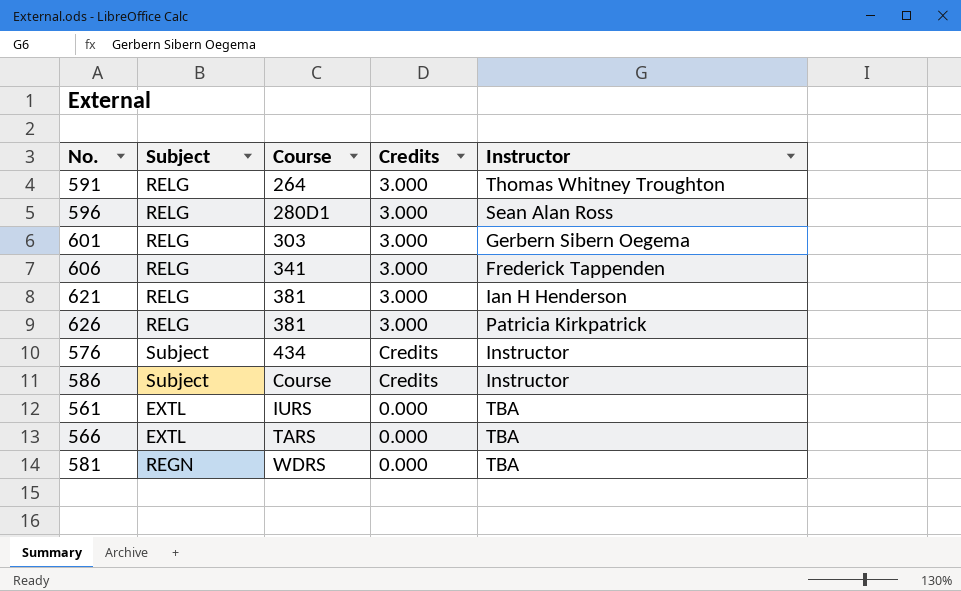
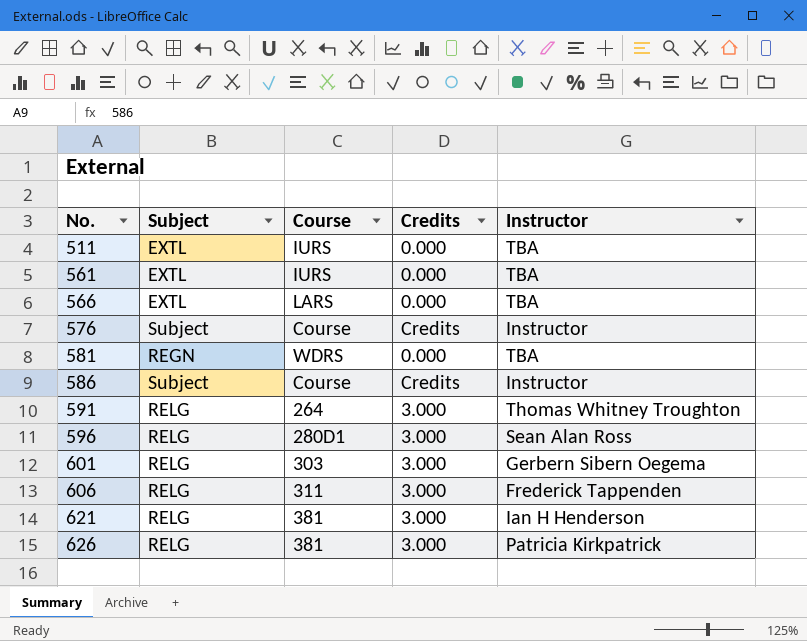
row order: Course ascending -> No. ascending
row 511: none -> EXTL | IURS | 0.000 | TBA
566 | Course: TARS -> LARS
576 | Course: 434 -> Course
606 | Course: 341 -> 311

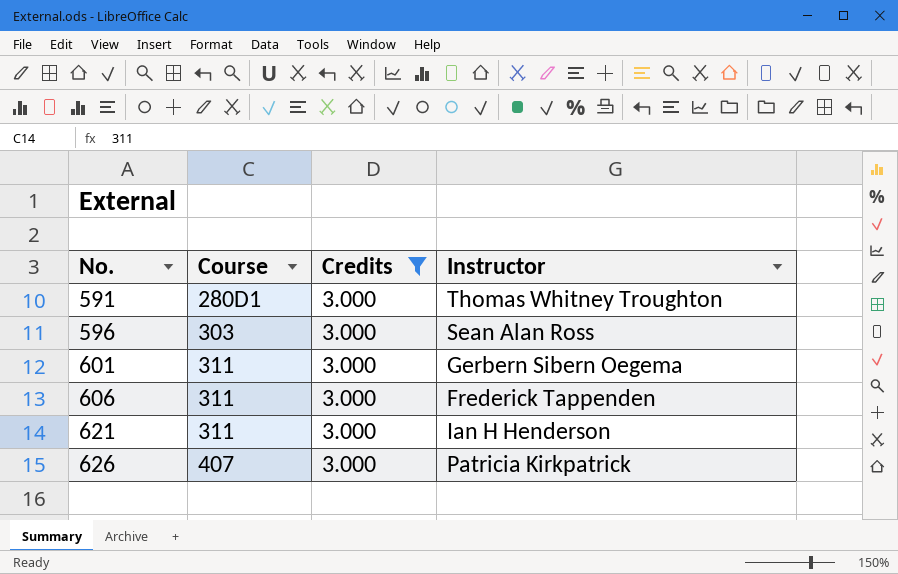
filter: none -> Credits = 3.000
column Subject | position: 2 -> none
591 | Course: 264 -> 280D1
596 | Course: 280D1 -> 303
601 | Course: 303 -> 311
621 | Course: 381 -> 311
626 | Course: 381 -> 407

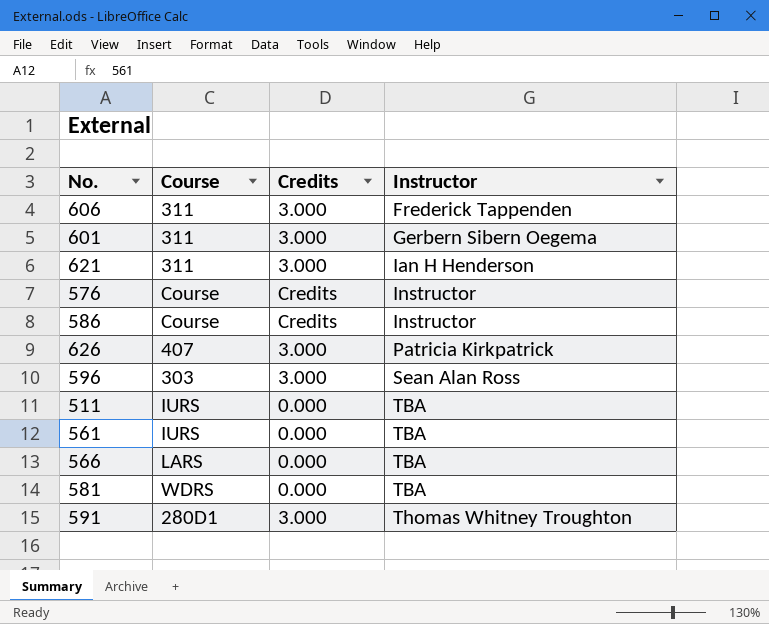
filter: Credits = 3.000 -> none
row order: No. ascending -> Instructor ascending

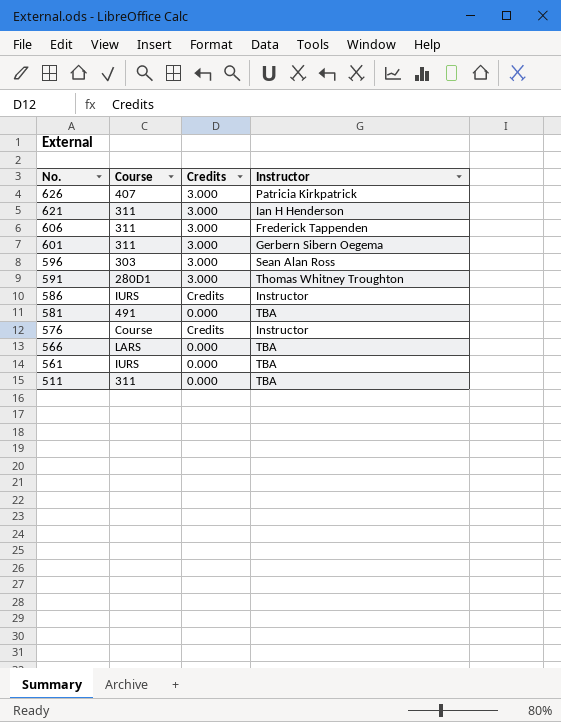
row order: Instructor ascending -> No. descending
586 | Course: Course -> IURS
581 | Course: WDRS -> 491
511 | Course: IURS -> 311

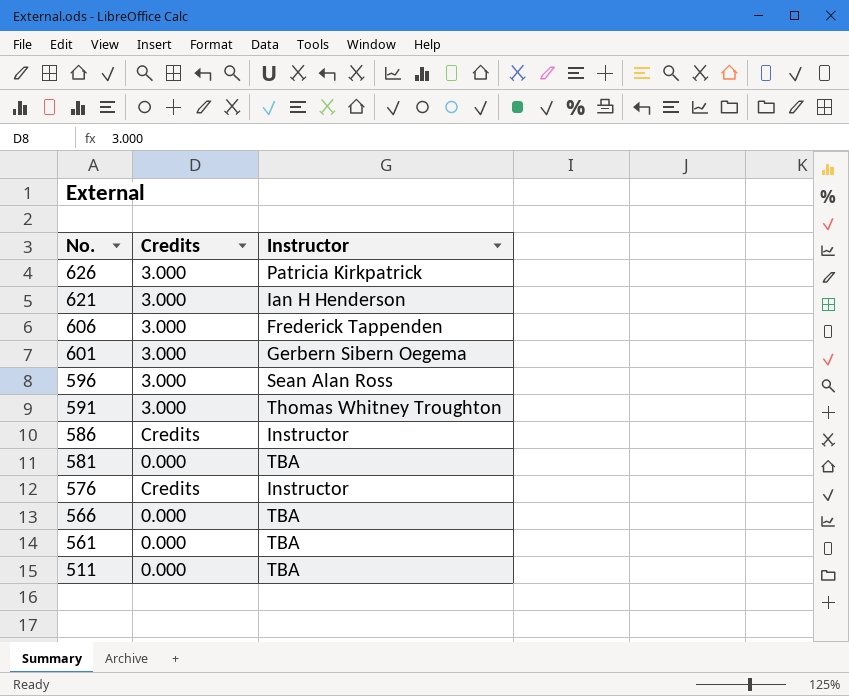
column Course | position: 2 -> none

